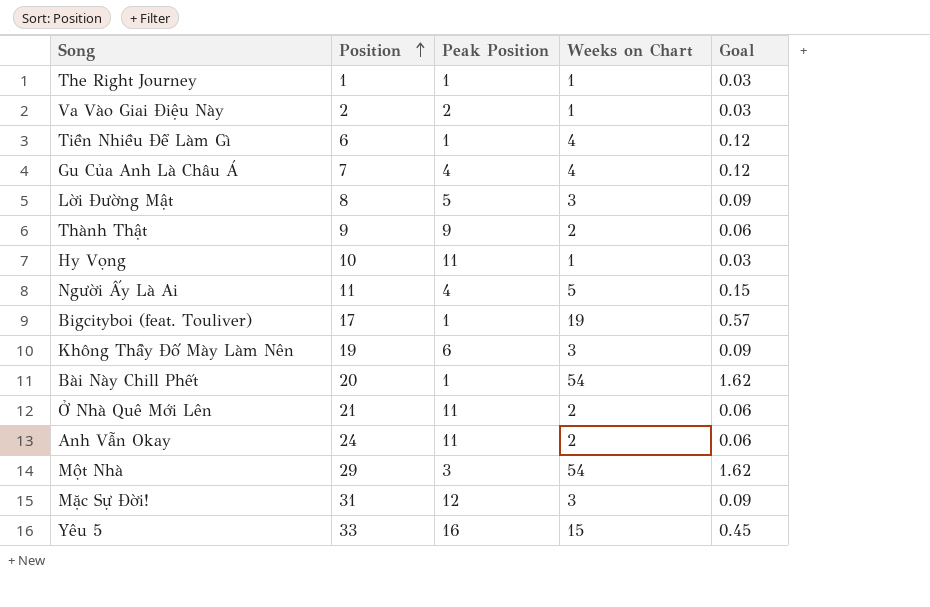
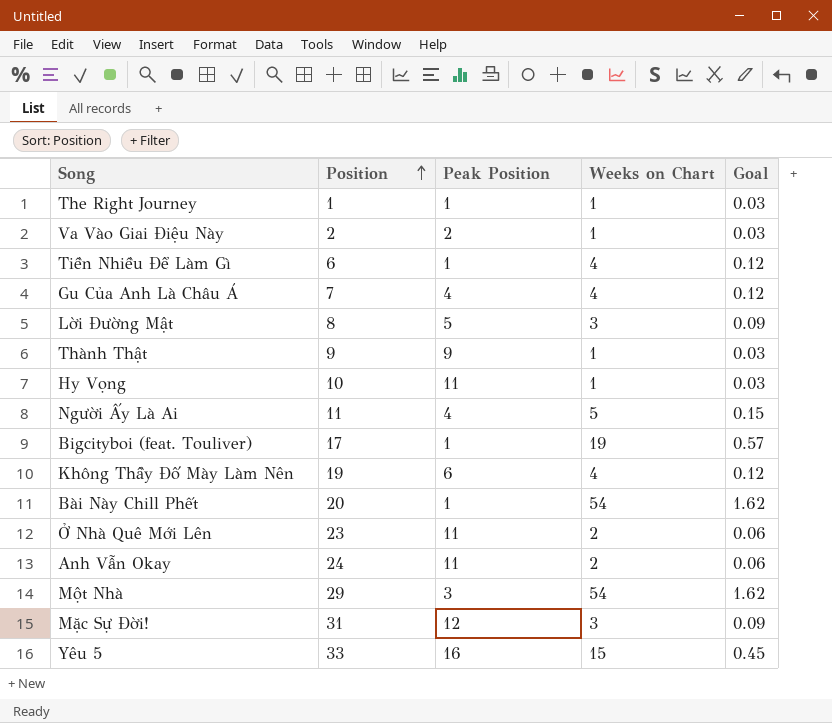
Thành Thật | Weeks on Chart: 2 -> 1
Thành Thật | Goal: 0.06 -> 0.03
Không Thầy Đố Mày Làm Nên | Weeks on Chart: 3 -> 4
Không Thầy Đố Mày Làm Nên | Goal: 0.09 -> 0.12
Ở Nhà Quê Mới Lên | Position: 21 -> 23

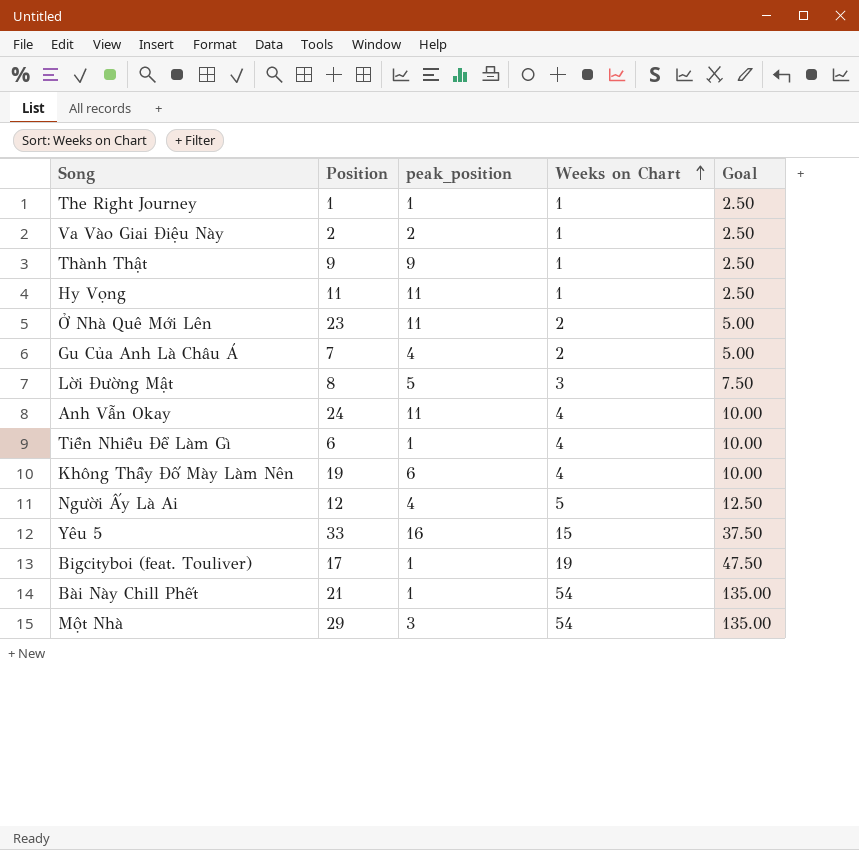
row order: Position ascending -> Weeks on Chart ascending
column name: Peak Position -> peak_position
column Goal | formula: [Weeks on Chart] * 0.03 -> [Weeks on Chart] * 2.5
row Mặc Sự Đời!: 31 | 12 | 3 | 0.09 -> none
Hy Vọng | Position: 10 -> 11
Gu Của Anh Là Châu Á | Weeks on Chart: 4 -> 2
Anh Vẫn Okay | Weeks on Chart: 2 -> 4
Người Ấy Là Ai | Position: 11 -> 12
Bài Này Chill Phết | Position: 20 -> 21

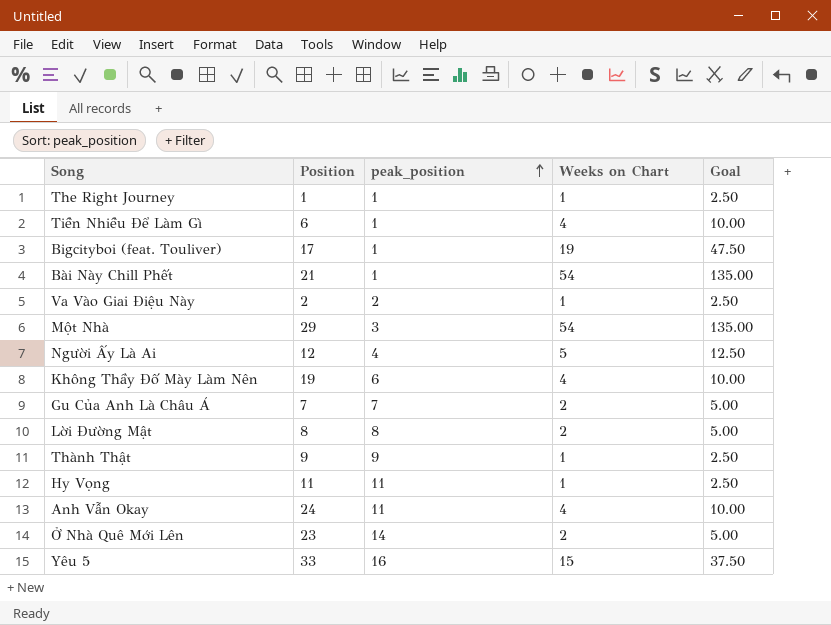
row order: Weeks on Chart ascending -> peak_position ascending
Gu Của Anh Là Châu Á | peak_position: 4 -> 7
Lời Đường Mật | peak_position: 5 -> 8
Lời Đường Mật | Weeks on Chart: 3 -> 2
Lời Đường Mật | Goal: 7.50 -> 5.00
Ở Nhà Quê Mới Lên | peak_position: 11 -> 14

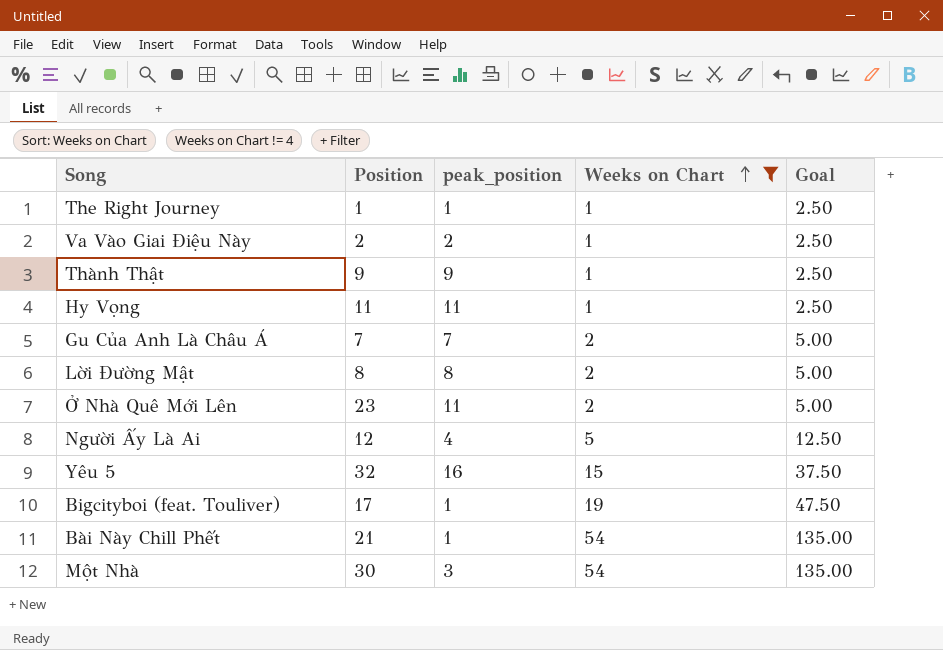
filter: none -> Weeks on Chart != 4
row order: peak_position ascending -> Weeks on Chart ascending
Ở Nhà Quê Mới Lên | peak_position: 14 -> 11
Yêu 5 | Position: 33 -> 32
Một Nhà | Position: 29 -> 30

